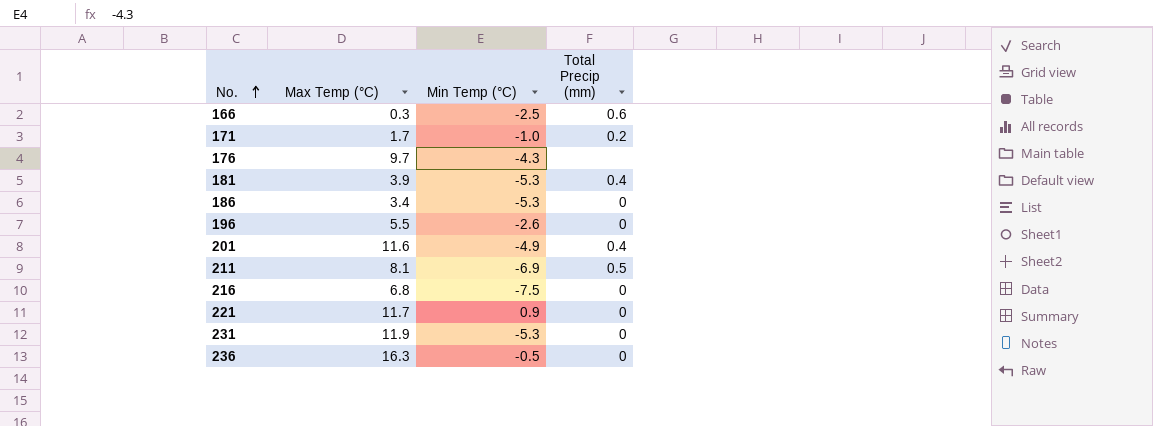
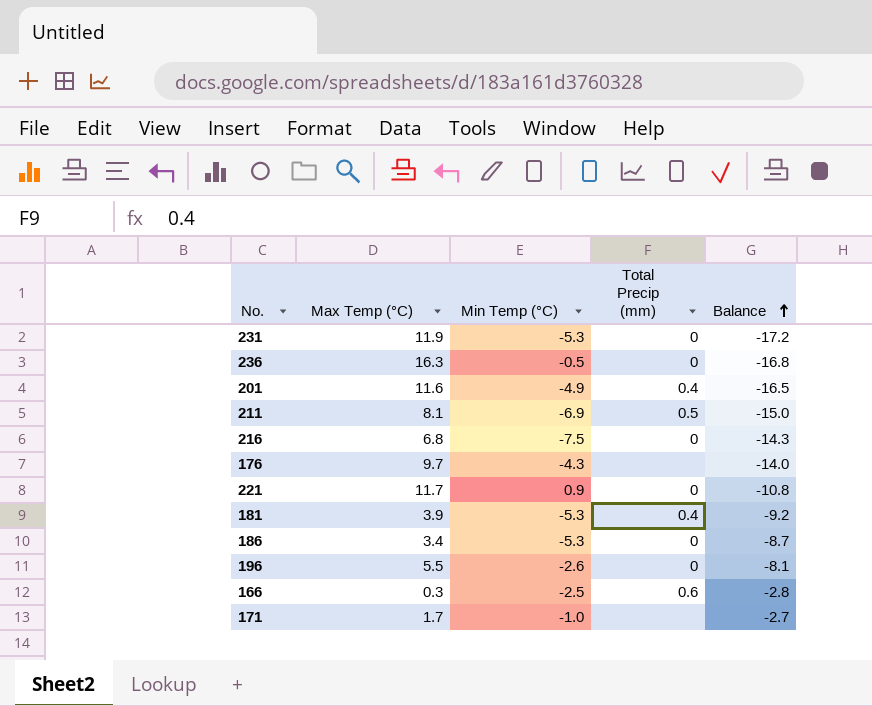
row order: No. ascending -> Balance ascending
column Balance | formula: none -> [Min Temp (°C)] - [Max Temp (°C)]
171 | Total Precip (mm): 0.2 -> none

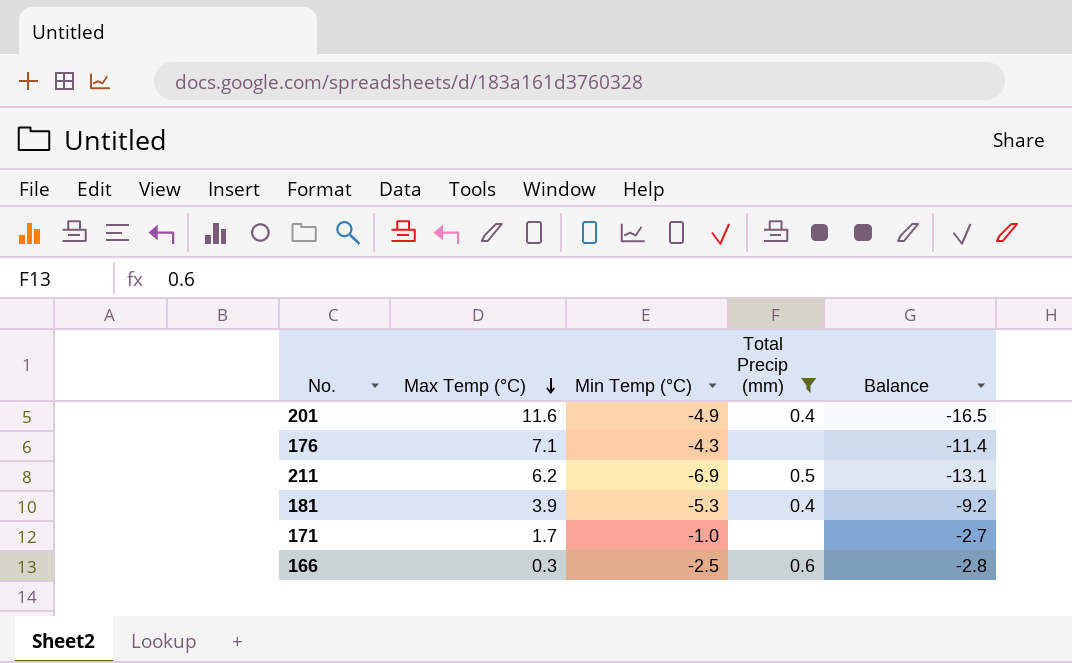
filter: none -> Total Precip (mm) != 0
row order: Balance ascending -> Max Temp (°C) descending
176 | Max Temp (°C): 9.7 -> 7.1
176 | Balance: -14.0 -> -11.4
211 | Max Temp (°C): 8.1 -> 6.2
211 | Balance: -15.0 -> -13.1

